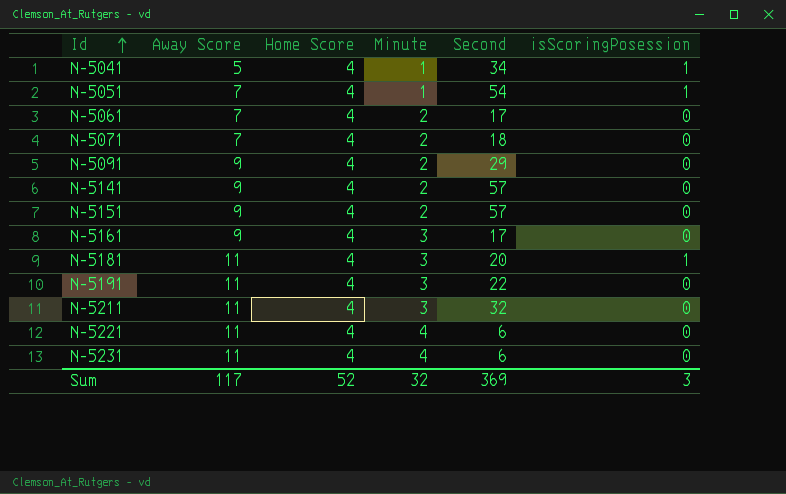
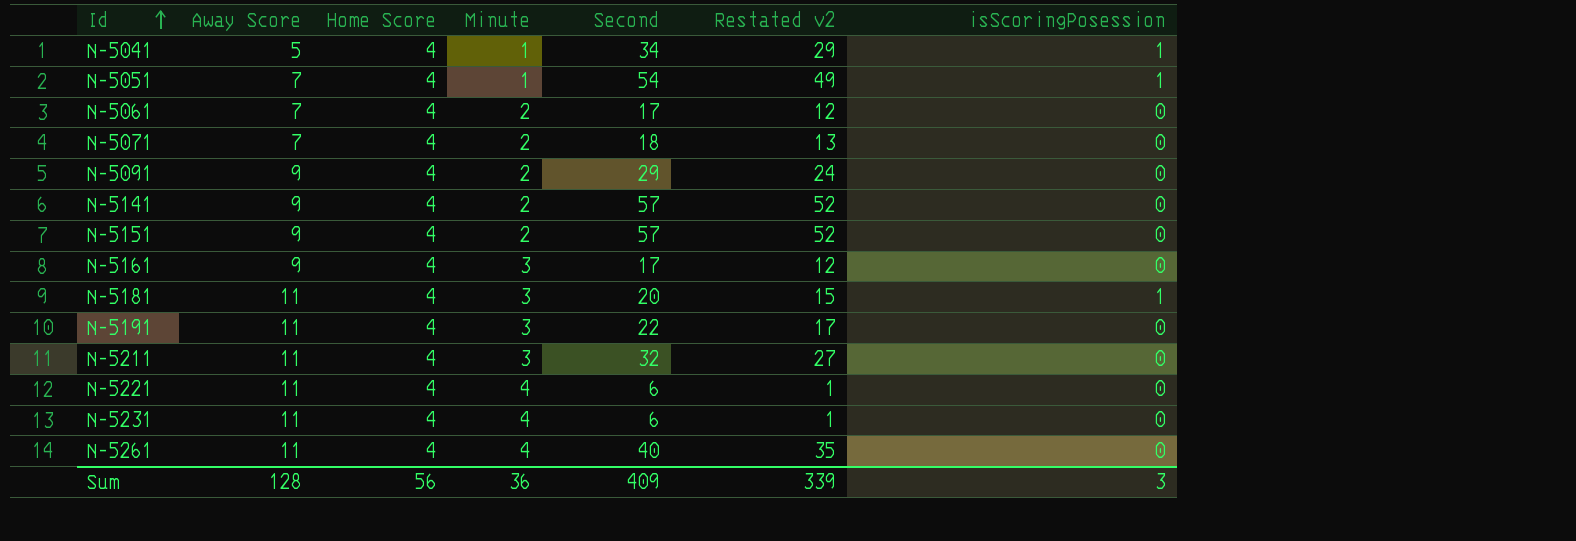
column Restated v2 | formula: none -> [Second] - 5
row N-5261: none -> 11 | 4 | 4 | 40 | 35 | 0
Sum | Away Score: 117 -> 128
Sum | Home Score: 52 -> 56
Sum | Minute: 32 -> 36
Sum | Second: 369 -> 409

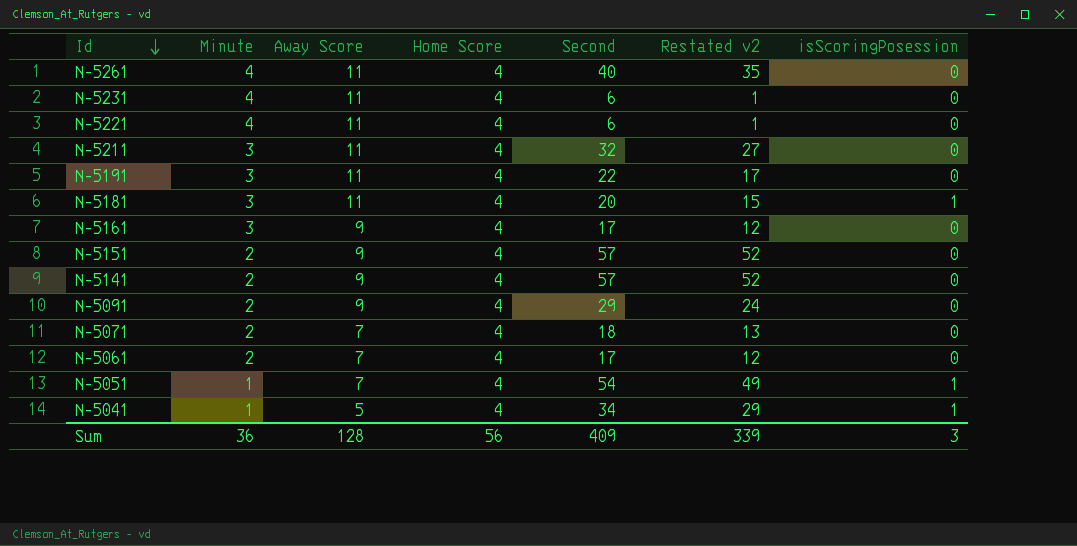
row order: Id ascending -> Id descending
column Minute | position: 4 -> 2

